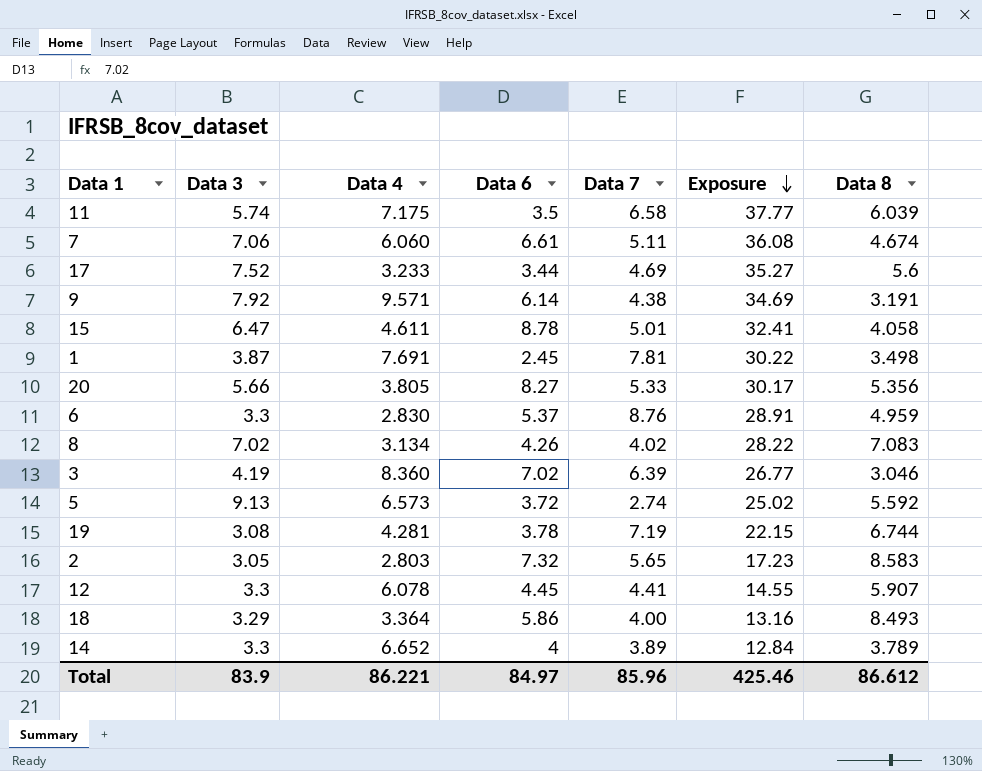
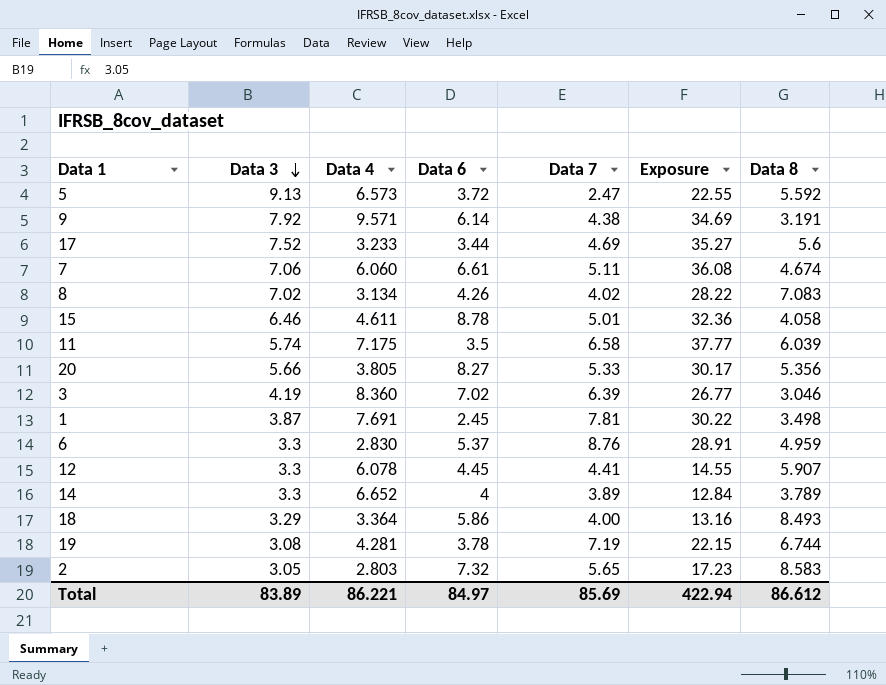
row order: Exposure descending -> Data 3 descending
5 | Data 7: 2.74 -> 2.47
5 | Exposure: 25.02 -> 22.55
15 | Data 3: 6.47 -> 6.46
15 | Exposure: 32.41 -> 32.36
Total | Data 3: 83.9 -> 83.89
Total | Data 7: 85.96 -> 85.69
Total | Exposure: 425.46 -> 422.94

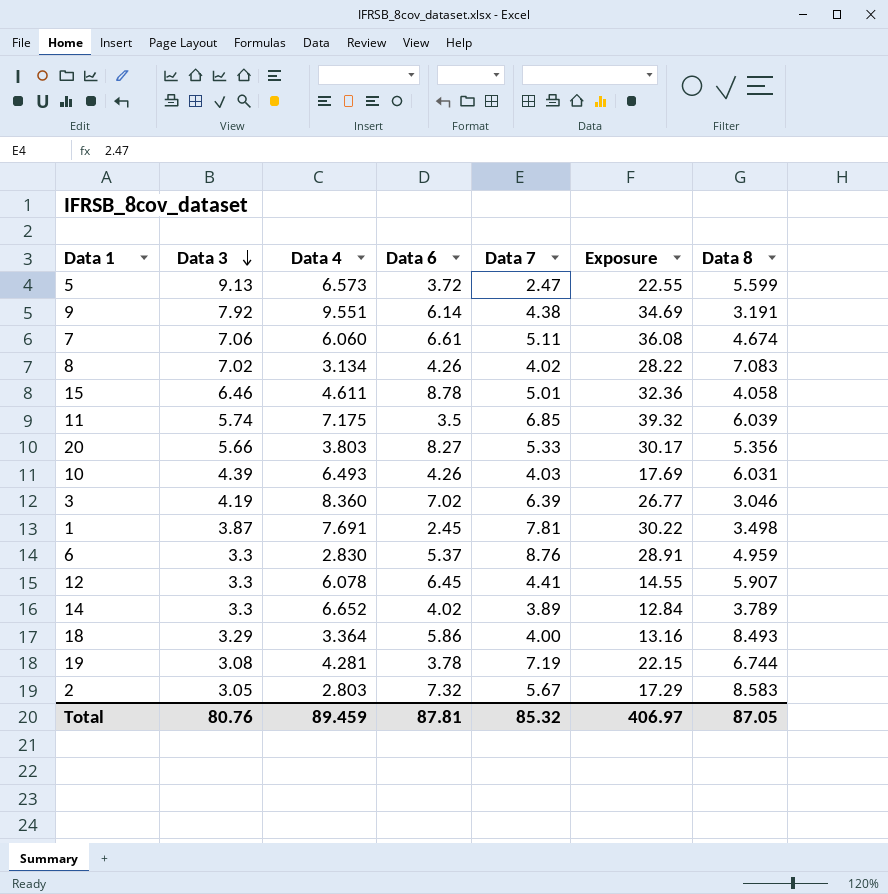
row 17: 7.52 | 3.233 | 3.44 | 4.69 | 35.27 | 5.6 -> none
5 | Data 8: 5.592 -> 5.599
9 | Data 4: 9.571 -> 9.551
11 | Data 7: 6.58 -> 6.85
11 | Exposure: 37.77 -> 39.32
20 | Data 4: 3.805 -> 3.803
row 10: none -> 4.39 | 6.493 | 4.26 | 4.03 | 17.69 | 6.031
12 | Data 6: 4.45 -> 6.45
14 | Data 6: 4 -> 4.02
2 | Data 7: 5.65 -> 5.67
2 | Exposure: 17.23 -> 17.29
Total | Data 3: 83.89 -> 80.76
Total | Data 4: 86.221 -> 89.459
Total | Data 6: 84.97 -> 87.81
Total | Data 7: 85.69 -> 85.32
Total | Exposure: 422.94 -> 406.97
Total | Data 8: 86.612 -> 87.05

